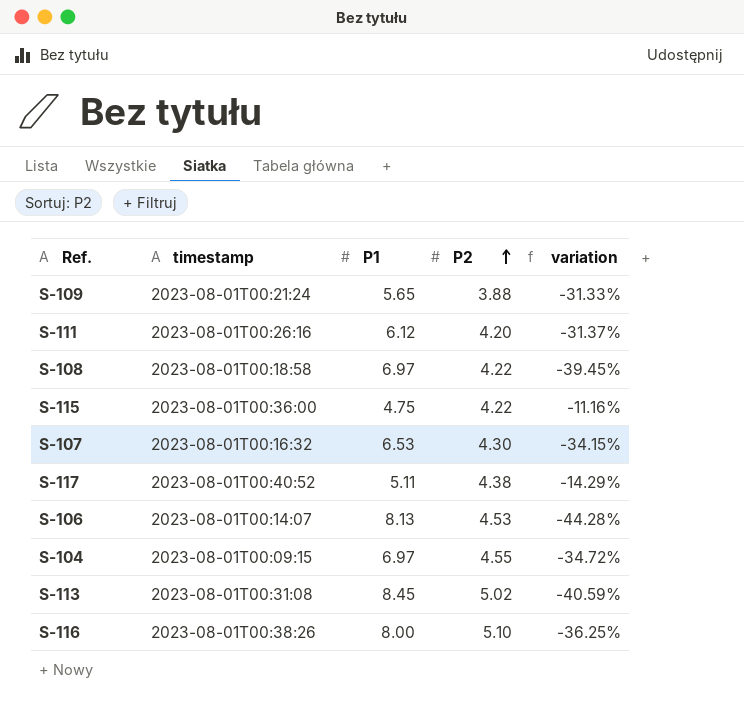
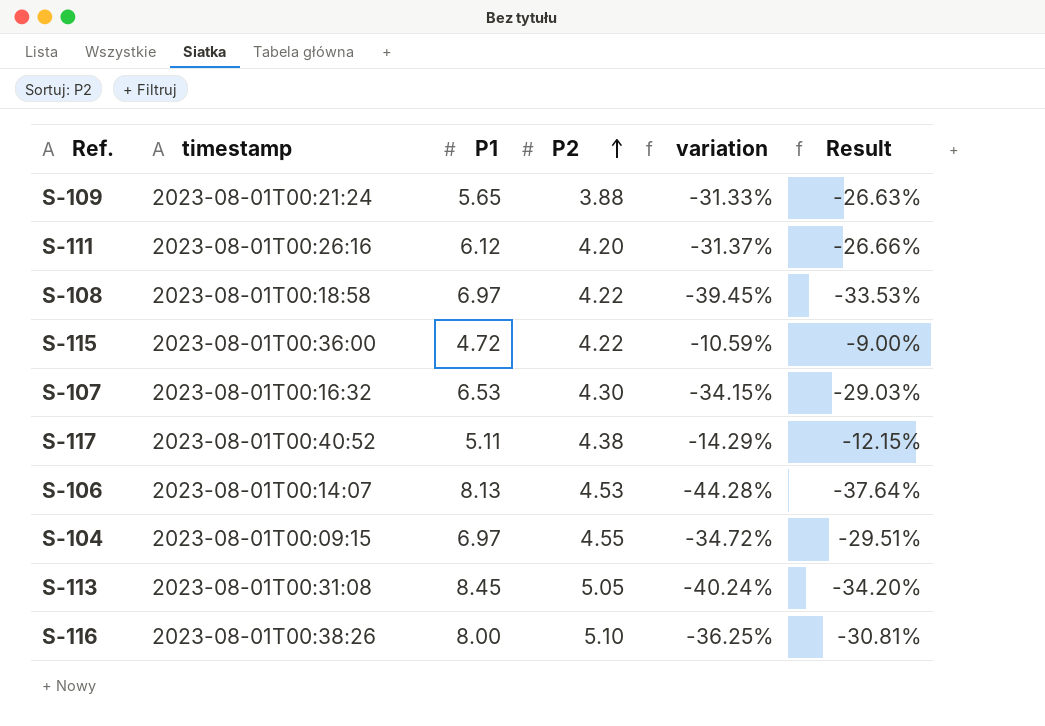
column Result | formula: none -> [variation] * 0.85
S-115 | P1: 4.75 -> 4.72
S-115 | variation: -11.16% -> -10.59%
S-113 | P2: 5.02 -> 5.05
S-113 | variation: -40.59% -> -40.24%

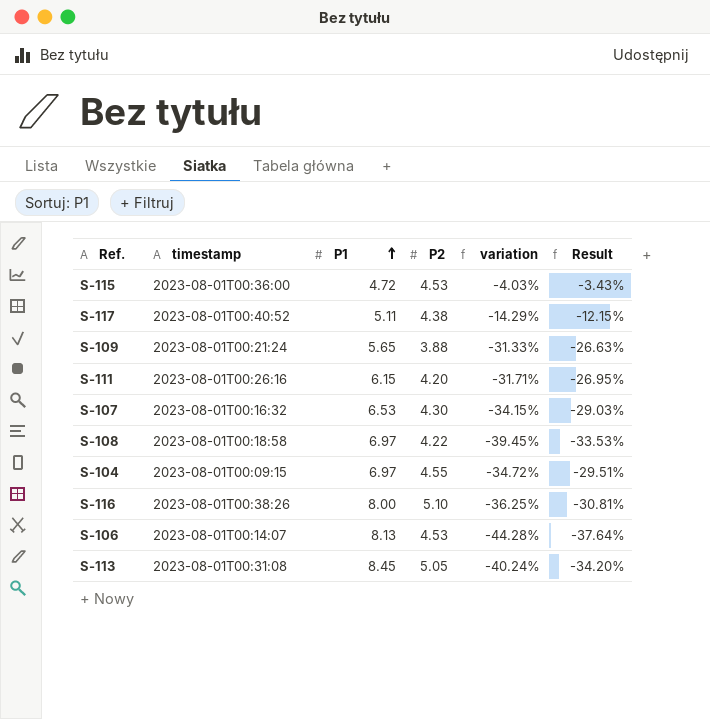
row order: P2 ascending -> P1 ascending
S-115 | P2: 4.22 -> 4.53
S-115 | variation: -10.59% -> -4.03%
S-115 | Result: -9.00% -> -3.43%
S-111 | P1: 6.12 -> 6.15
S-111 | variation: -31.37% -> -31.71%
S-111 | Result: -26.66% -> -26.95%

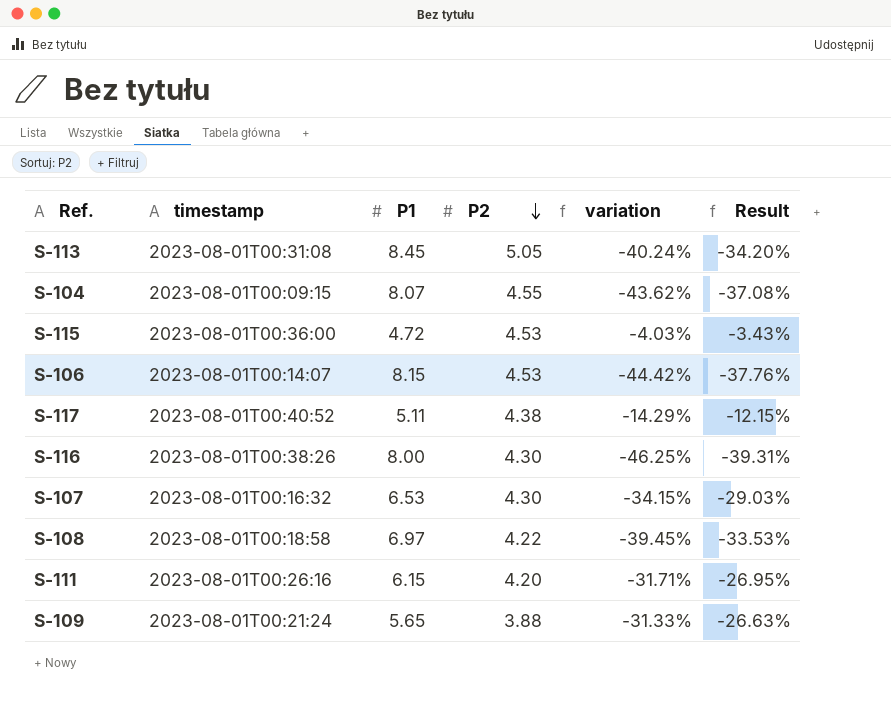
row order: P1 ascending -> P2 descending
S-104 | P1: 6.97 -> 8.07
S-104 | variation: -34.72% -> -43.62%
S-104 | Result: -29.51% -> -37.08%
S-106 | P1: 8.13 -> 8.15
S-106 | variation: -44.28% -> -44.42%
S-106 | Result: -37.64% -> -37.76%
S-116 | P2: 5.10 -> 4.30
S-116 | variation: -36.25% -> -46.25%
S-116 | Result: -30.81% -> -39.31%

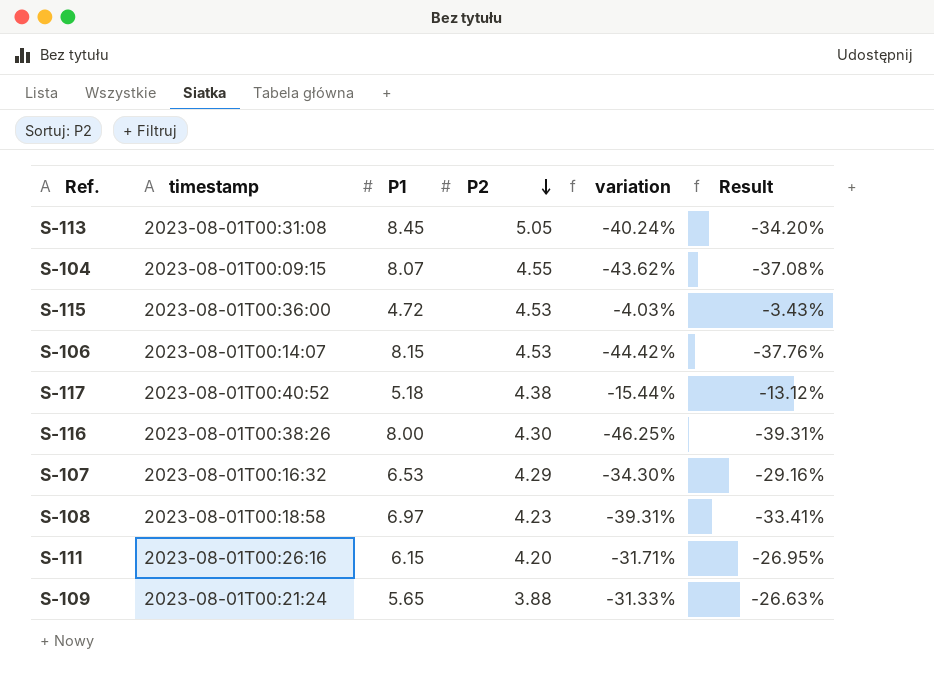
S-117 | P1: 5.11 -> 5.18
S-117 | variation: -14.29% -> -15.44%
S-117 | Result: -12.15% -> -13.12%
S-107 | P2: 4.30 -> 4.29
S-107 | variation: -34.15% -> -34.30%
S-107 | Result: -29.03% -> -29.16%
S-108 | P2: 4.22 -> 4.23
S-108 | variation: -39.45% -> -39.31%
S-108 | Result: -33.53% -> -33.41%

